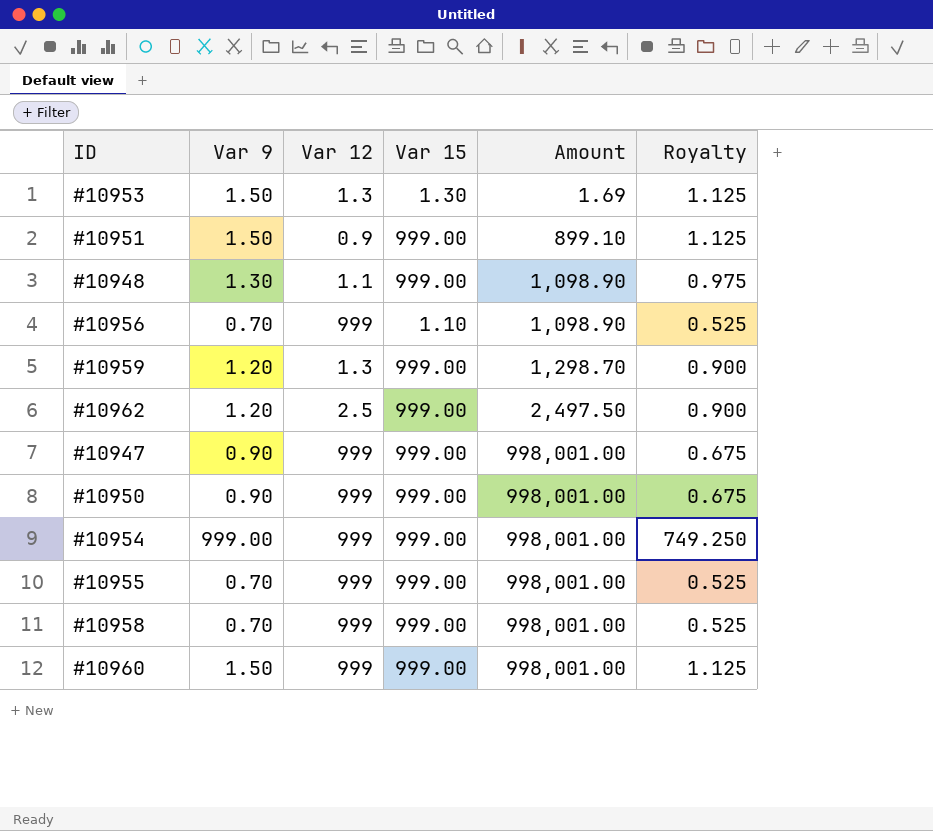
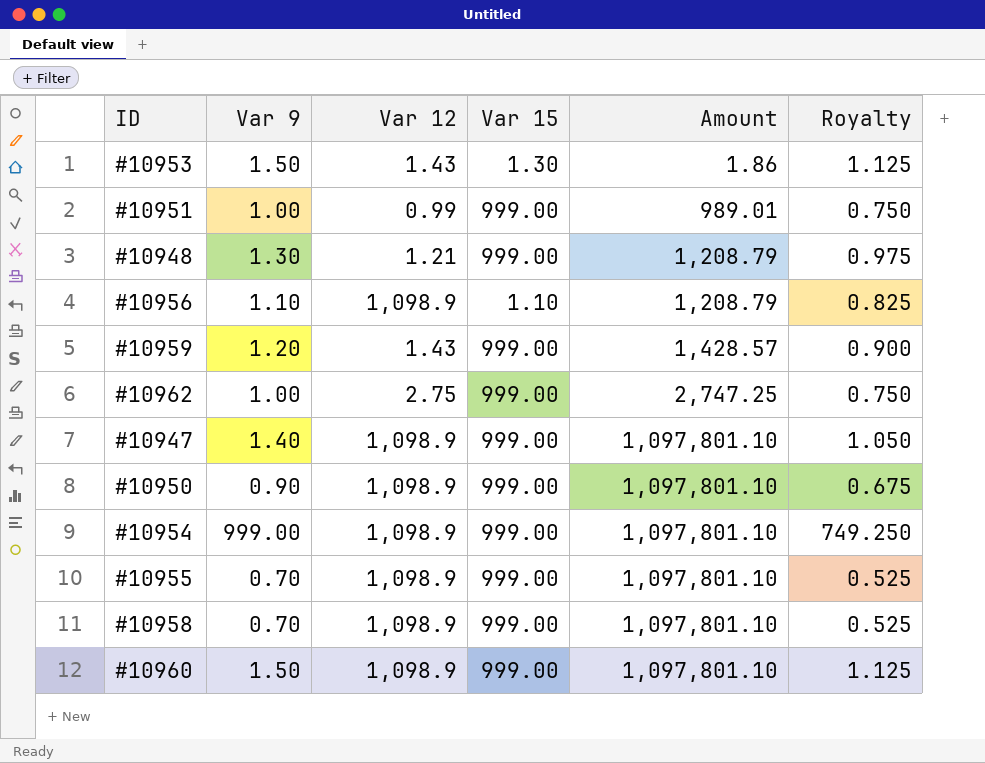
#10953 | Var 12: 1.3 -> 1.43
#10953 | Amount: 1.69 -> 1.86
#10951 | Var 9: 1.50 -> 1.00
#10951 | Var 12: 0.9 -> 0.99
#10951 | Amount: 899.10 -> 989.01
#10951 | Royalty: 1.125 -> 0.750
#10948 | Var 12: 1.1 -> 1.21
#10948 | Amount: 1,098.90 -> 1,208.79
#10956 | Var 9: 0.70 -> 1.10
#10956 | Var 12: 999 -> 1,098.9
#10956 | Amount: 1,098.90 -> 1,208.79
#10956 | Royalty: 0.525 -> 0.825
#10959 | Var 12: 1.3 -> 1.43
#10959 | Amount: 1,298.70 -> 1,428.57
#10962 | Var 9: 1.20 -> 1.00
#10962 | Var 12: 2.5 -> 2.75
#10962 | Amount: 2,497.50 -> 2,747.25
#10962 | Royalty: 0.900 -> 0.750
#10947 | Var 9: 0.90 -> 1.40
#10947 | Var 12: 999 -> 1,098.9
#10947 | Amount: 998,001.00 -> 1,097,801.10
#10947 | Royalty: 0.675 -> 1.050
#10950 | Var 12: 999 -> 1,098.9
#10950 | Amount: 998,001.00 -> 1,097,801.10
#10954 | Var 12: 999 -> 1,098.9
#10954 | Amount: 998,001.00 -> 1,097,801.10
#10955 | Var 12: 999 -> 1,098.9
#10955 | Amount: 998,001.00 -> 1,097,801.10
#10958 | Var 12: 999 -> 1,098.9
#10958 | Amount: 998,001.00 -> 1,097,801.10
#10960 | Var 12: 999 -> 1,098.9
#10960 | Amount: 998,001.00 -> 1,097,801.10

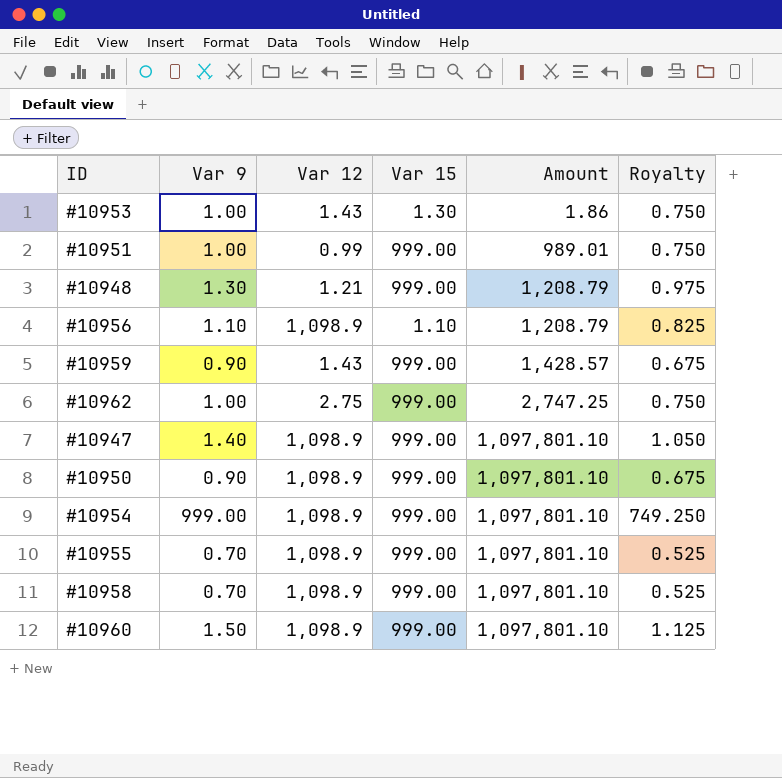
#10953 | Var 9: 1.50 -> 1.00
#10953 | Royalty: 1.125 -> 0.750
#10959 | Var 9: 1.20 -> 0.90
#10959 | Royalty: 0.900 -> 0.675

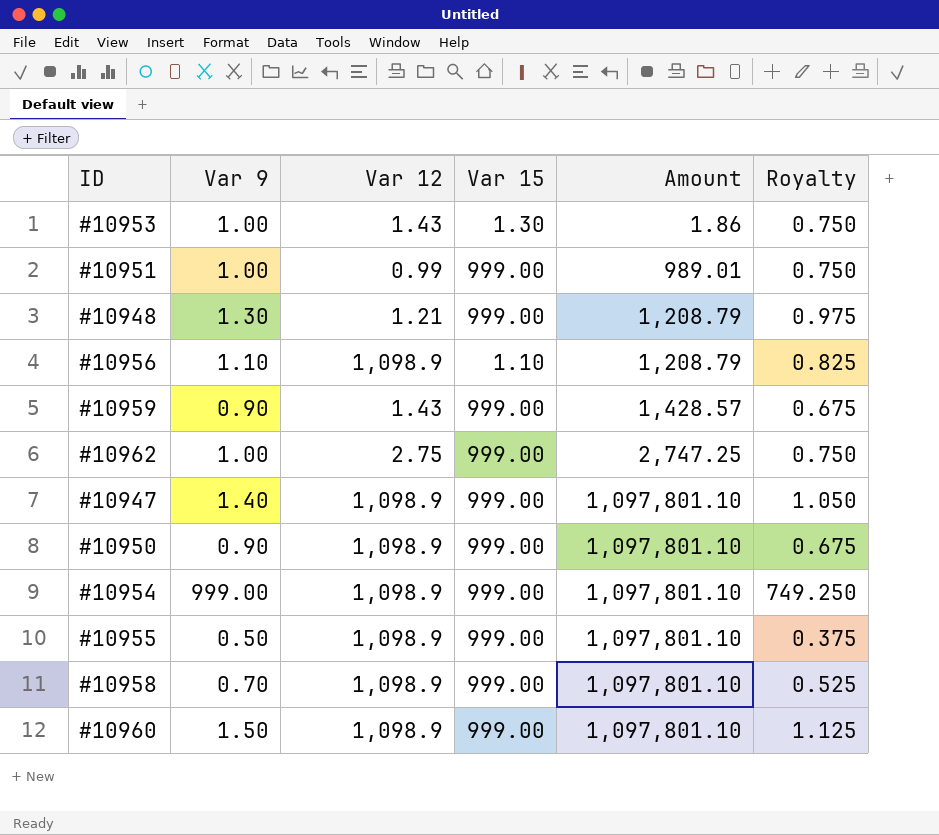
#10955 | Var 9: 0.70 -> 0.50
#10955 | Royalty: 0.525 -> 0.375

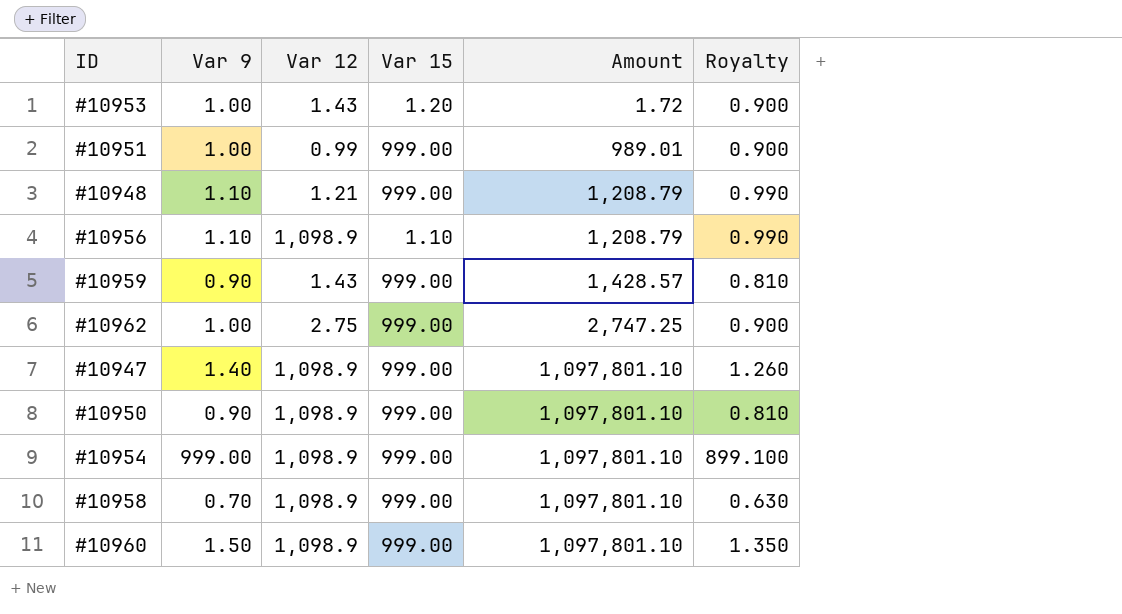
column Royalty | formula: [Var 9] * 0.75 -> [Var 9] * 0.9
row #10955: 0.50 | 1,098.9 | 999.00 | 1,097,801.10 | 0.375 -> none
#10953 | Var 15: 1.30 -> 1.20
#10953 | Amount: 1.86 -> 1.72
#10948 | Var 9: 1.30 -> 1.10

